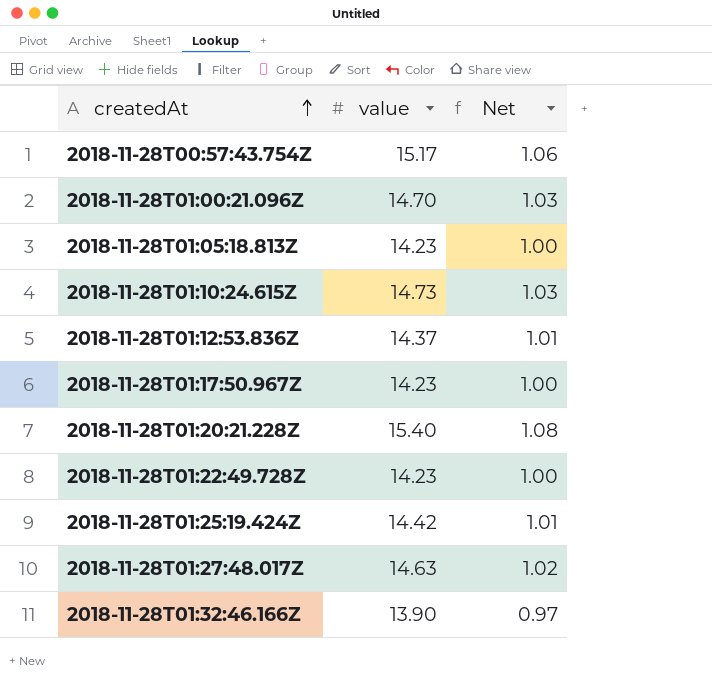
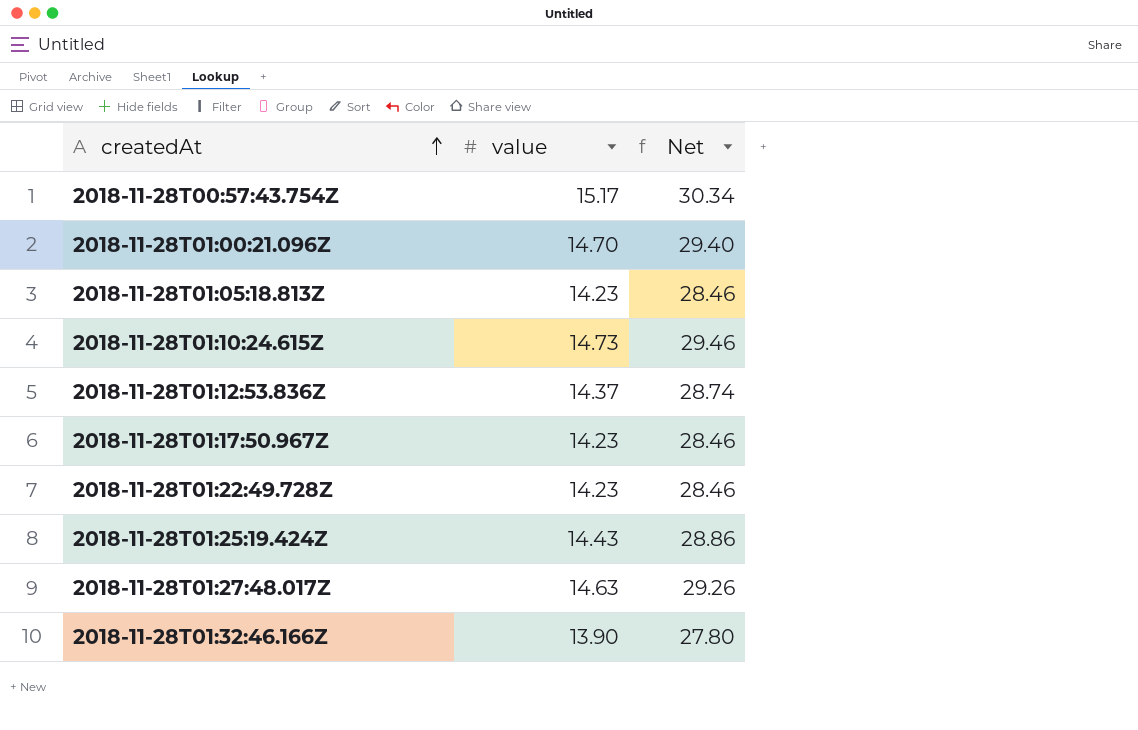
column Net | formula: [value] * 0.07 -> [value] * 2
row 2018-11-28T01:20:21.228Z: 15.40 | 1.08 -> none
2018-11-28T01:25:19.424Z | value: 14.42 -> 14.43

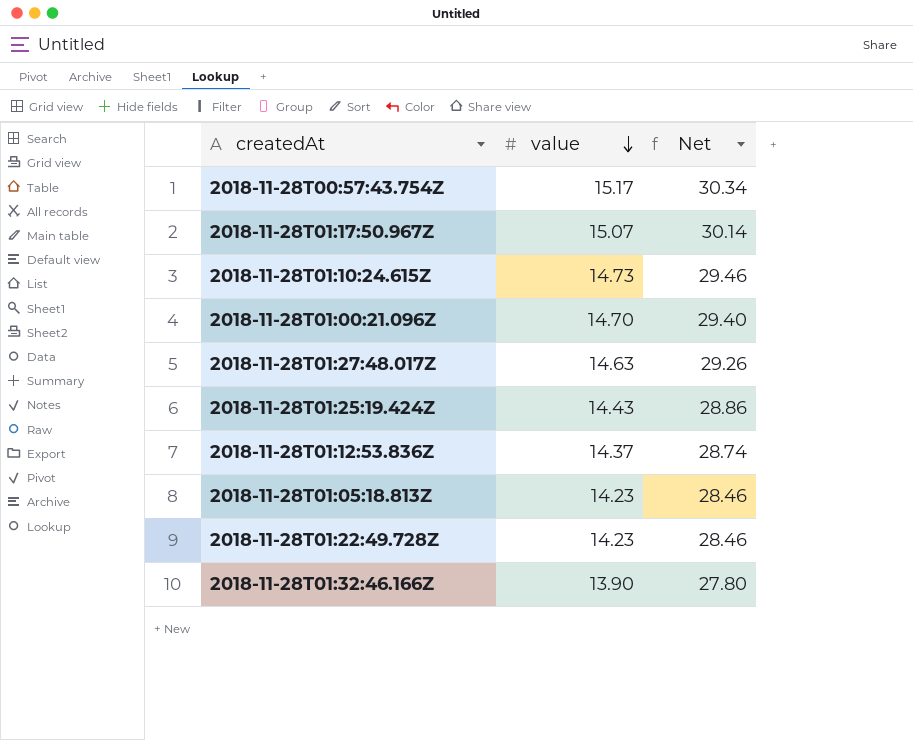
row order: createdAt ascending -> value descending
2018-11-28T01:17:50.967Z | value: 14.23 -> 15.07
2018-11-28T01:17:50.967Z | Net: 28.46 -> 30.14

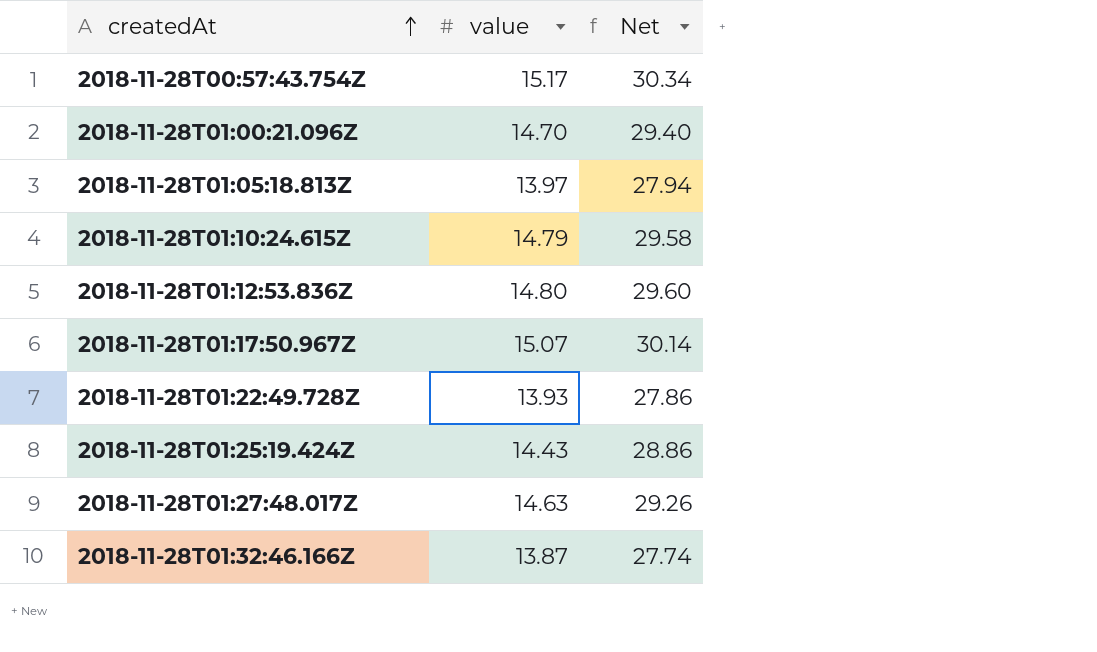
row order: value descending -> createdAt ascending
2018-11-28T01:05:18.813Z | value: 14.23 -> 13.97
2018-11-28T01:05:18.813Z | Net: 28.46 -> 27.94
2018-11-28T01:10:24.615Z | value: 14.73 -> 14.79
2018-11-28T01:10:24.615Z | Net: 29.46 -> 29.58
2018-11-28T01:12:53.836Z | value: 14.37 -> 14.80
2018-11-28T01:12:53.836Z | Net: 28.74 -> 29.60
2018-11-28T01:22:49.728Z | value: 14.23 -> 13.93
2018-11-28T01:22:49.728Z | Net: 28.46 -> 27.86
2018-11-28T01:32:46.166Z | value: 13.90 -> 13.87
2018-11-28T01:32:46.166Z | Net: 27.80 -> 27.74

